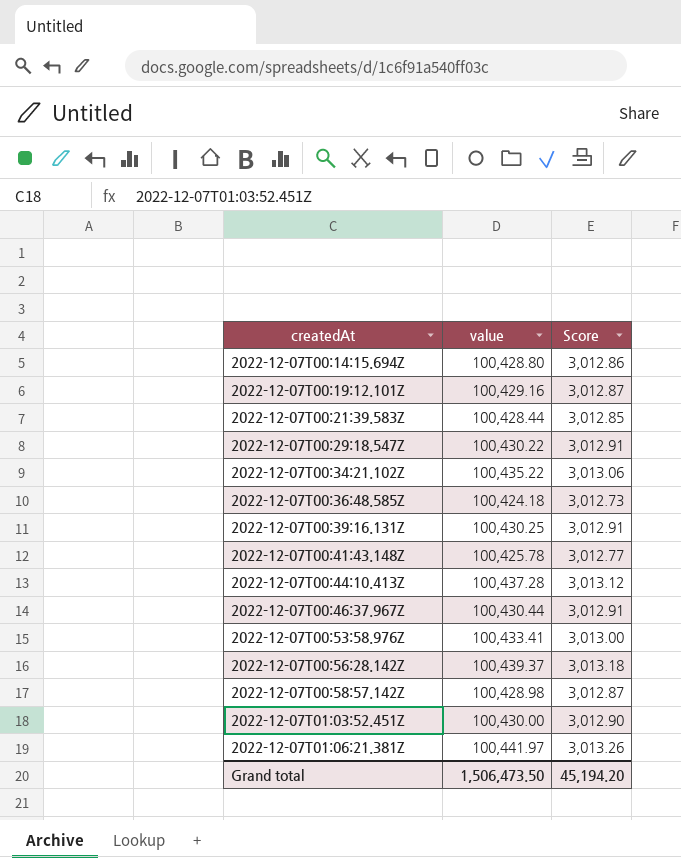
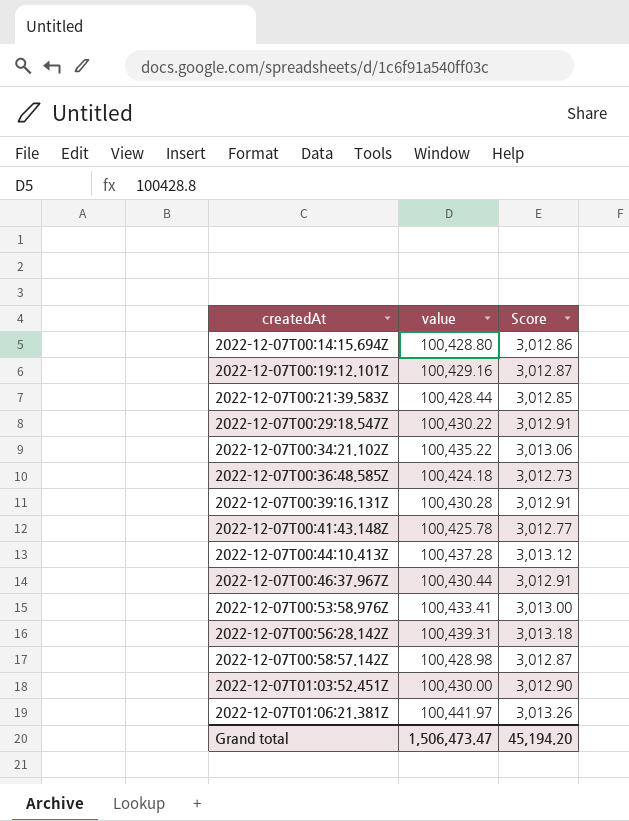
2022-12-07T00:39:16.131Z | value: 100,430.25 -> 100,430.28
2022-12-07T00:56:28.142Z | value: 100,439.37 -> 100,439.31
Grand total | value: 1,506,473.50 -> 1,506,473.47

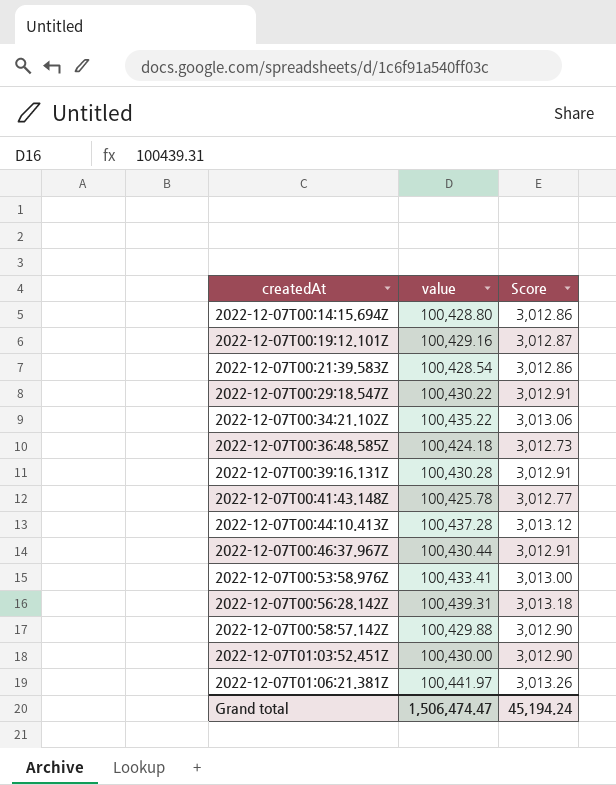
2022-12-07T00:21:39.583Z | value: 100,428.44 -> 100,428.54
2022-12-07T00:21:39.583Z | Score: 3,012.85 -> 3,012.86
2022-12-07T00:58:57.142Z | value: 100,428.98 -> 100,429.88
2022-12-07T00:58:57.142Z | Score: 3,012.87 -> 3,012.90
Grand total | value: 1,506,473.47 -> 1,506,474.47
Grand total | Score: 45,194.20 -> 45,194.24

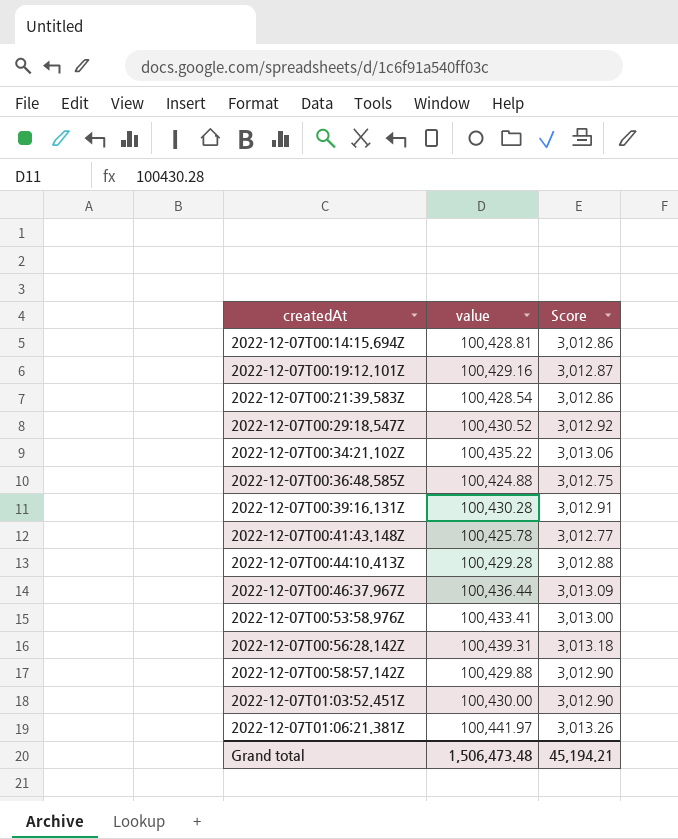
2022-12-07T00:14:15.694Z | value: 100,428.80 -> 100,428.81
2022-12-07T00:29:18.547Z | value: 100,430.22 -> 100,430.52
2022-12-07T00:29:18.547Z | Score: 3,012.91 -> 3,012.92
2022-12-07T00:36:48.585Z | value: 100,424.18 -> 100,424.88
2022-12-07T00:36:48.585Z | Score: 3,012.73 -> 3,012.75
2022-12-07T00:44:10.413Z | value: 100,437.28 -> 100,429.28
2022-12-07T00:44:10.413Z | Score: 3,013.12 -> 3,012.88
2022-12-07T00:46:37.967Z | value: 100,430.44 -> 100,436.44
2022-12-07T00:46:37.967Z | Score: 3,012.91 -> 3,013.09
Grand total | value: 1,506,474.47 -> 1,506,473.48
Grand total | Score: 45,194.24 -> 45,194.21

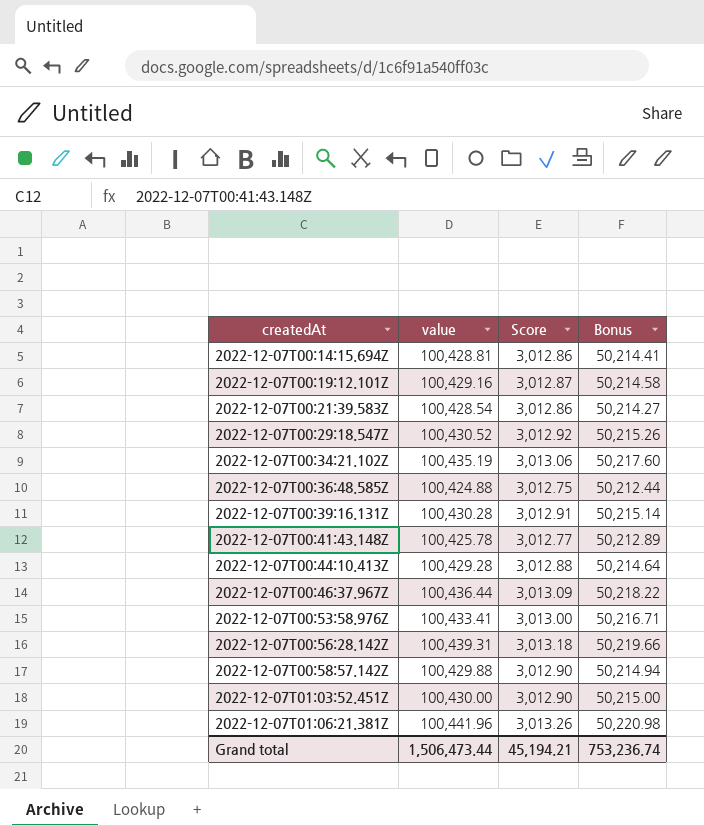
column Bonus | formula: none -> [value] * 0.5
2022-12-07T00:34:21.102Z | value: 100,435.22 -> 100,435.19
2022-12-07T01:06:21.381Z | value: 100,441.97 -> 100,441.96
Grand total | value: 1,506,473.48 -> 1,506,473.44

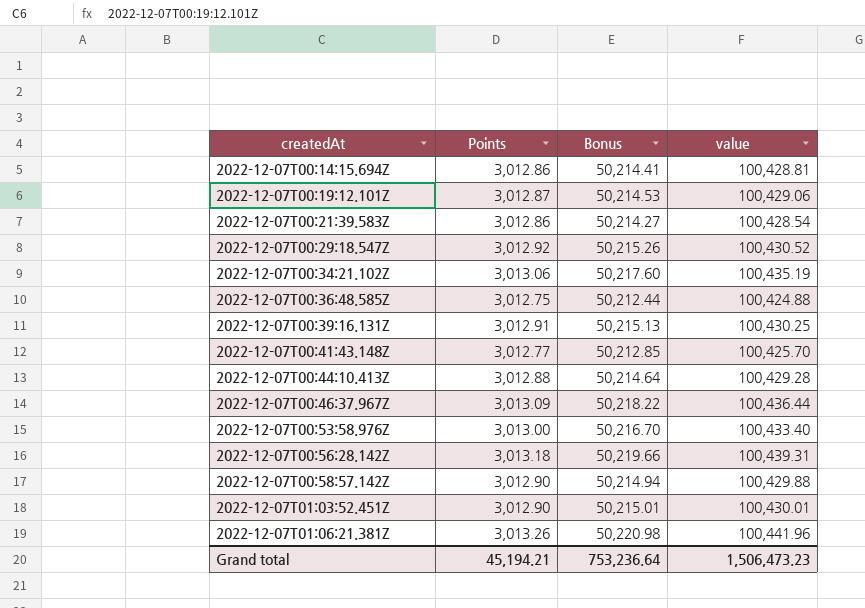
column name: Score -> Points
column value | position: 2 -> 4
2022-12-07T00:19:12.101Z | Bonus: 50,214.58 -> 50,214.53
2022-12-07T00:19:12.101Z | value: 100,429.16 -> 100,429.06
2022-12-07T00:39:16.131Z | Bonus: 50,215.14 -> 50,215.13
2022-12-07T00:39:16.131Z | value: 100,430.28 -> 100,430.25
2022-12-07T00:41:43.148Z | Bonus: 50,212.89 -> 50,212.85
2022-12-07T00:41:43.148Z | value: 100,425.78 -> 100,425.70
2022-12-07T00:53:58.976Z | Bonus: 50,216.71 -> 50,216.70
2022-12-07T00:53:58.976Z | value: 100,433.41 -> 100,433.40
2022-12-07T01:03:52.451Z | Bonus: 50,215.00 -> 50,215.01
2022-12-07T01:03:52.451Z | value: 100,430.00 -> 100,430.01
Grand total | Bonus: 753,236.74 -> 753,236.64
Grand total | value: 1,506,473.44 -> 1,506,473.23

